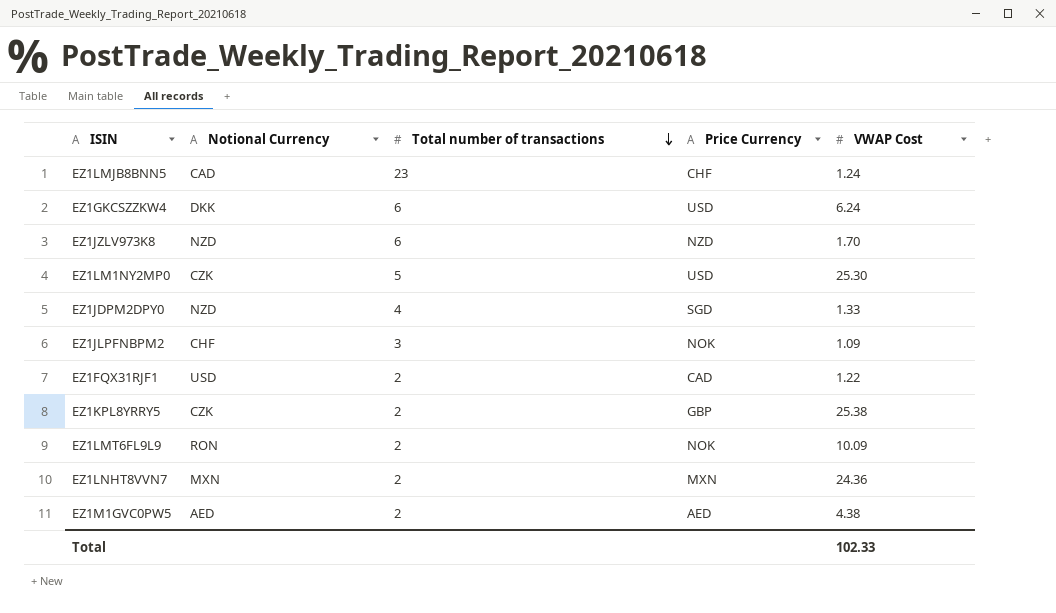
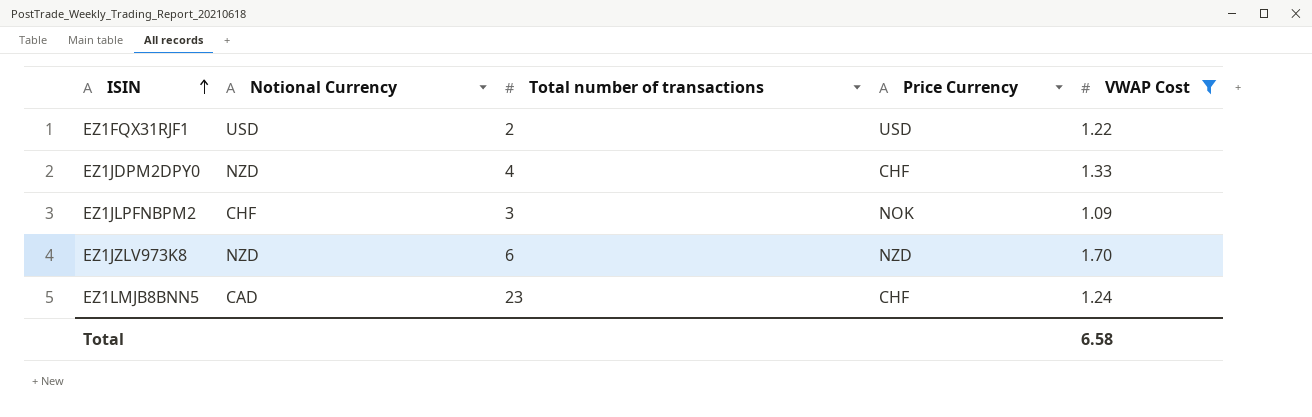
filter: none -> VWAP Cost <= 1.70
row order: Total number of transactions descending -> ISIN ascending
EZ1FQX31RJF1 | Price Currency: CAD -> USD
EZ1JDPM2DPY0 | Price Currency: SGD -> CHF
Total | VWAP Cost: 102.33 -> 6.58

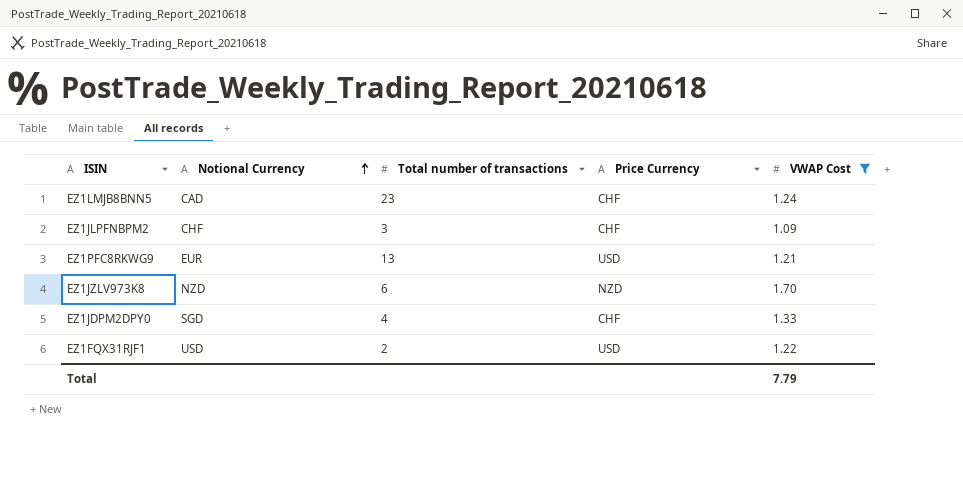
row order: ISIN ascending -> Notional Currency ascending
EZ1JLPFNBPM2 | Price Currency: NOK -> CHF
row EZ1PFC8RKWG9: none -> EUR | 13 | USD | 1.21
EZ1JDPM2DPY0 | Notional Currency: NZD -> SGD
Total | VWAP Cost: 6.58 -> 7.79

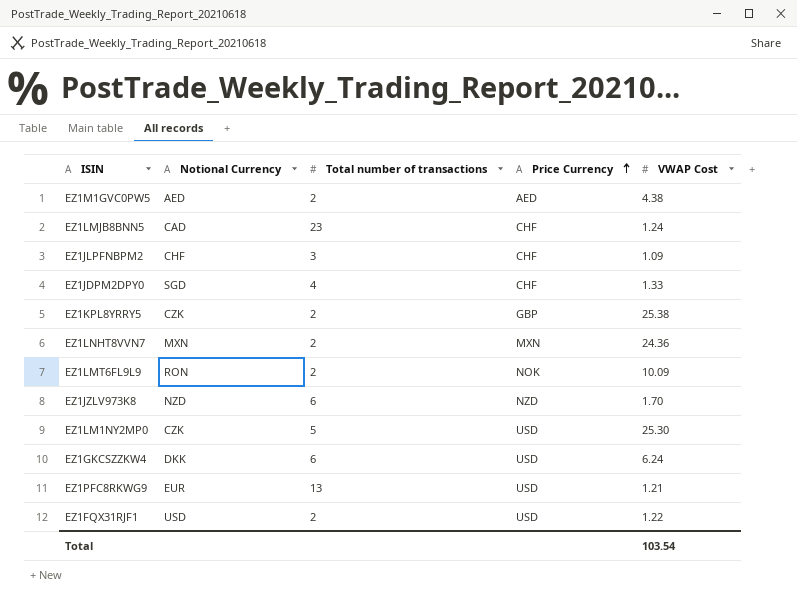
filter: VWAP Cost <= 1.70 -> none
row order: Notional Currency ascending -> Price Currency ascending
Total | VWAP Cost: 7.79 -> 103.54

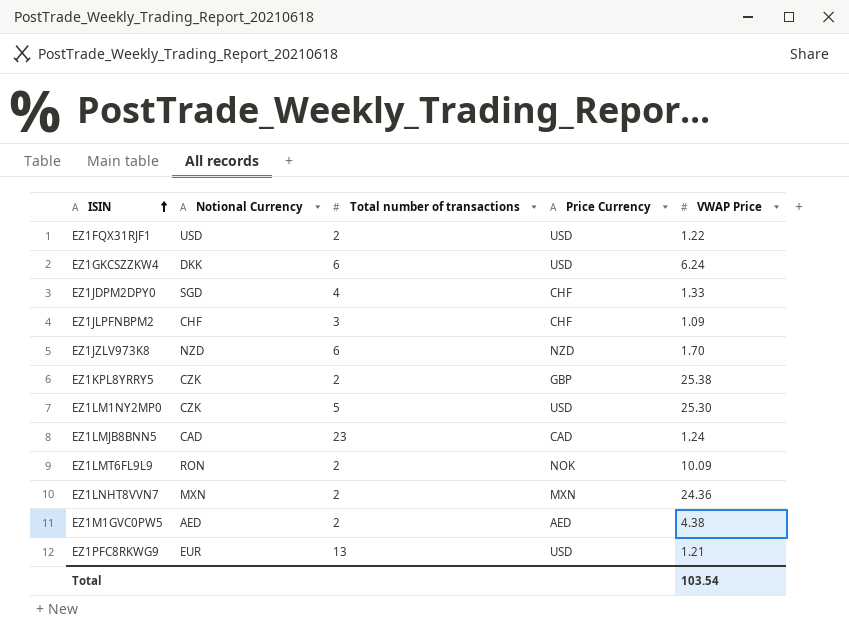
row order: Price Currency ascending -> ISIN ascending
column name: VWAP Cost -> VWAP Price
EZ1LMJB8BNN5 | Price Currency: CHF -> CAD

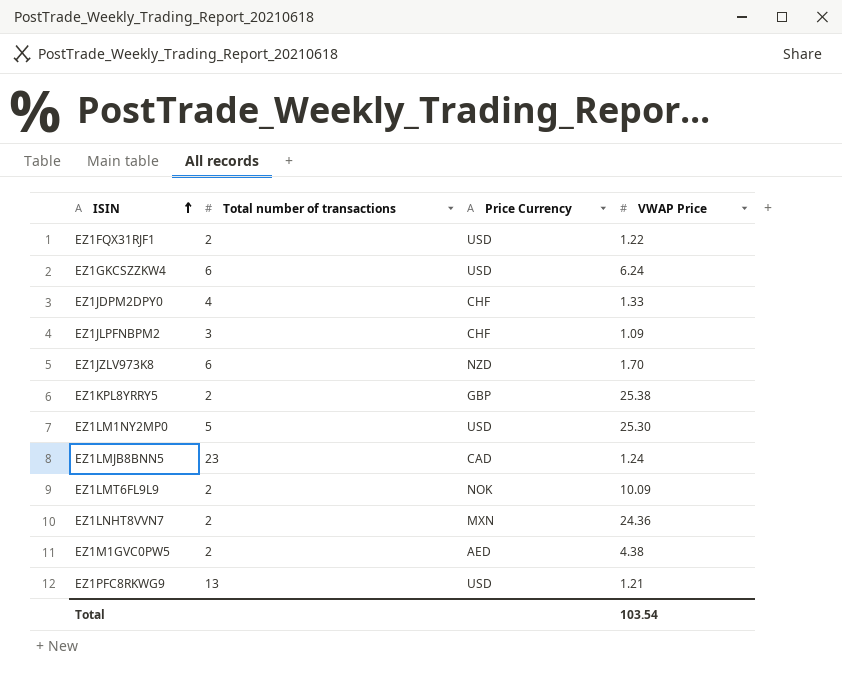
column Notional Currency | position: 2 -> none

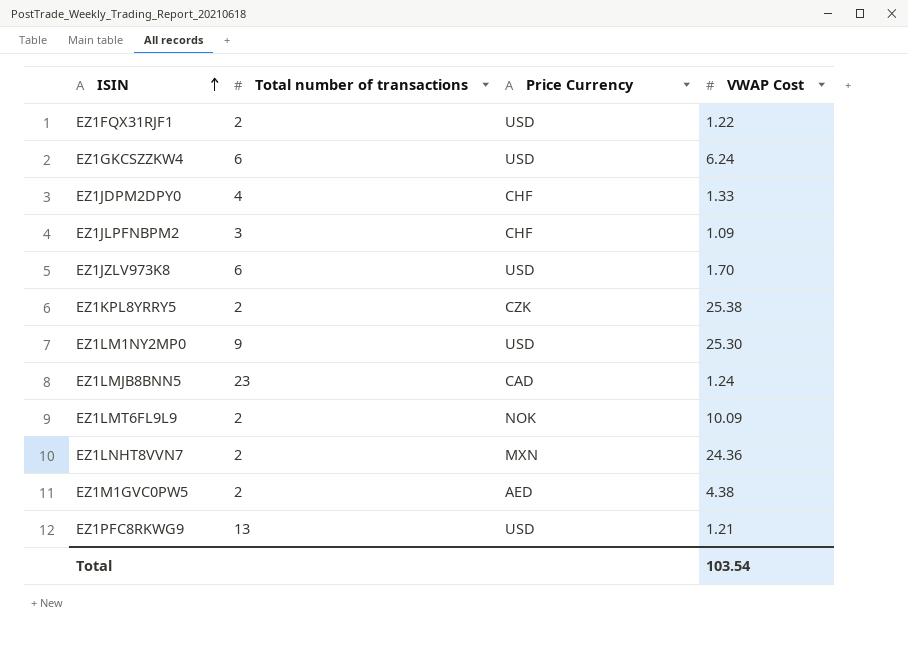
column name: VWAP Price -> VWAP Cost
EZ1JZLV973K8 | Price Currency: NZD -> USD
EZ1KPL8YRRY5 | Price Currency: GBP -> CZK
EZ1LM1NY2MP0 | Total number of transactions: 5 -> 9

